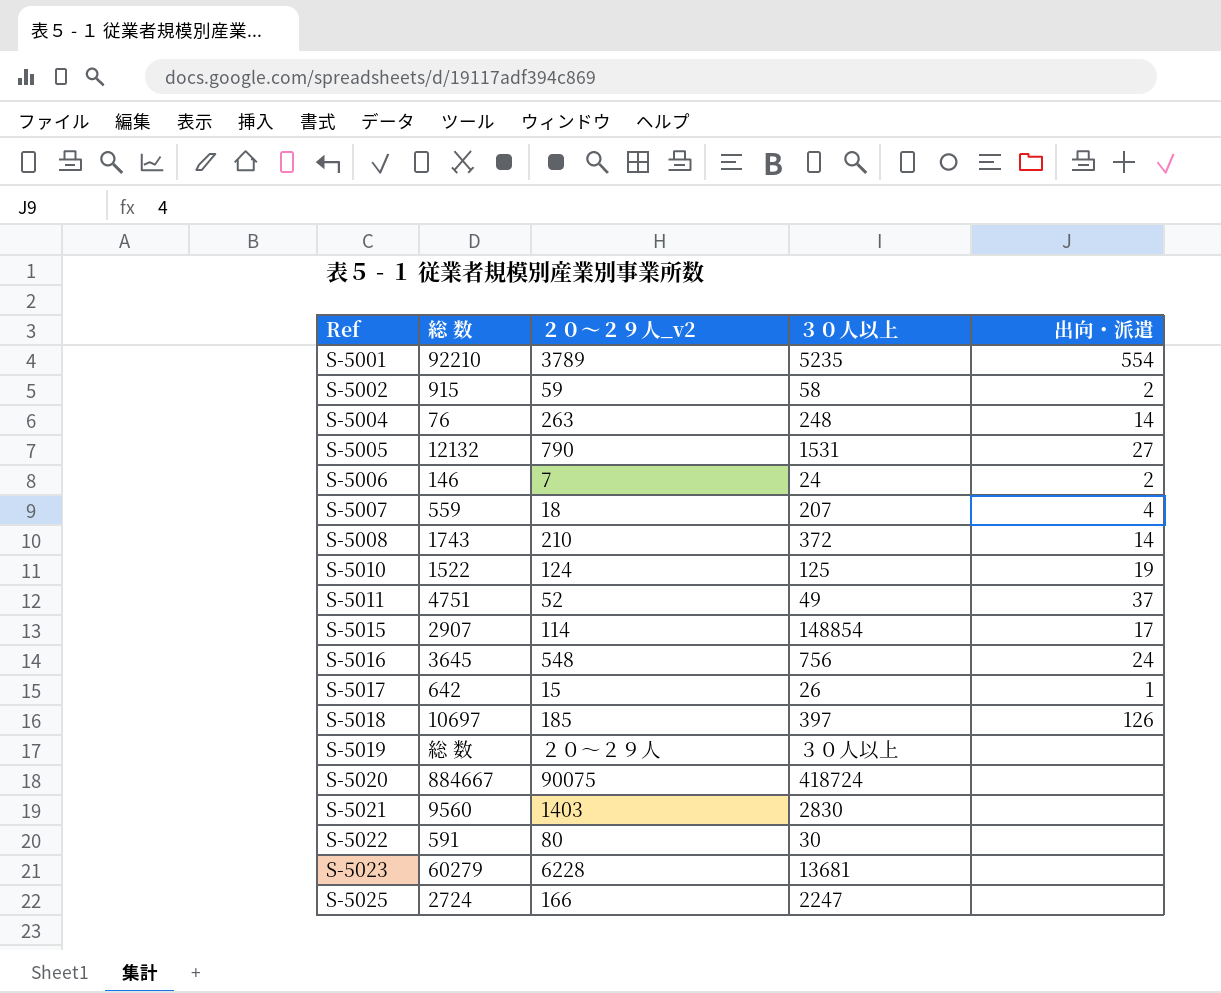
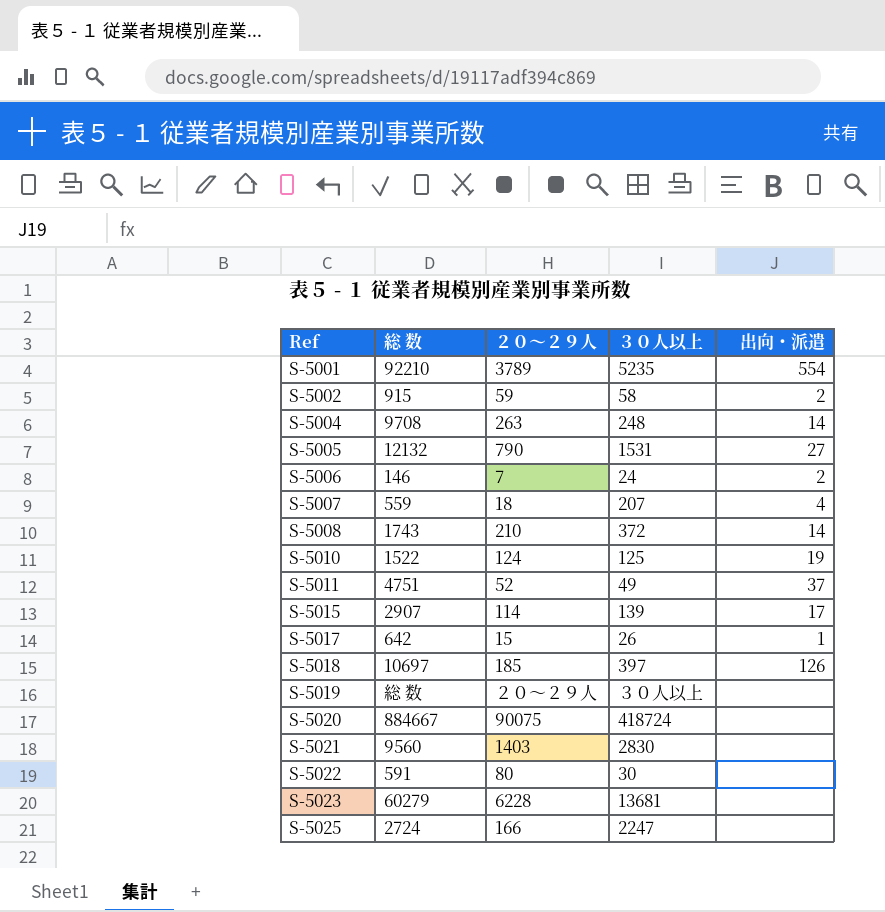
column name: ２０～２９人_v2 -> ２０～２９人
row S-5016: 3645 | 548 | 756 | 24 -> none
S-5004 | 総 数: 76 -> 9708
S-5015 | ３０人以上: 148854 -> 139

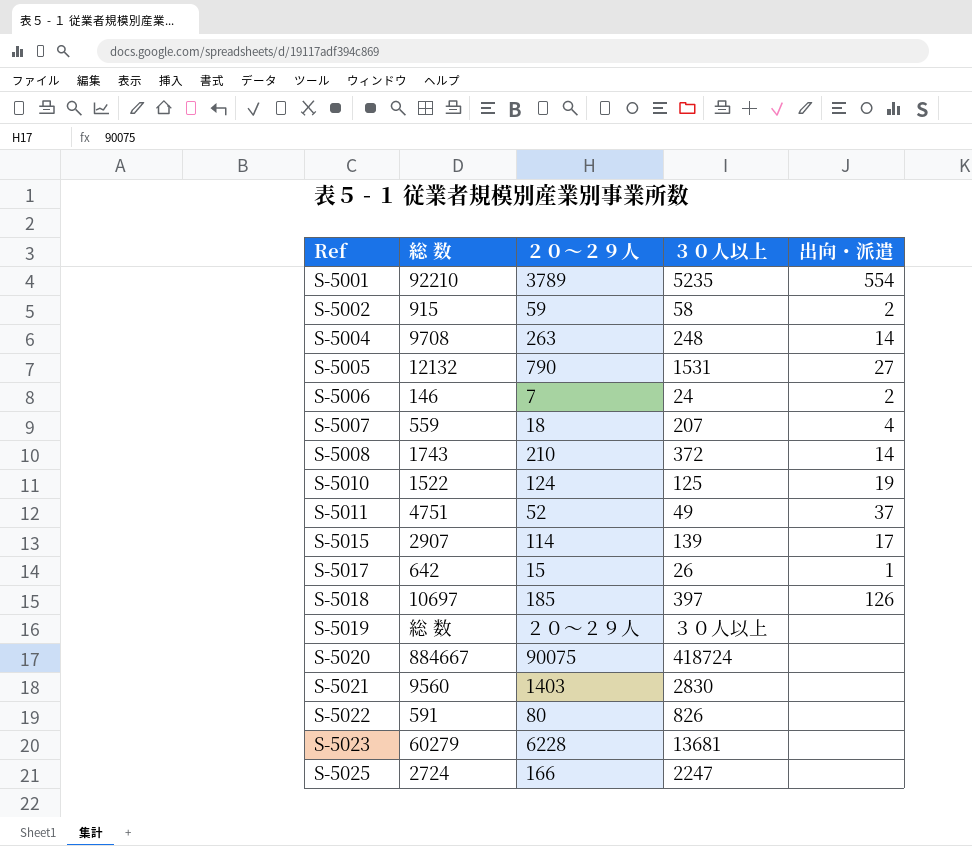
S-5022 | ３０人以上: 30 -> 826

